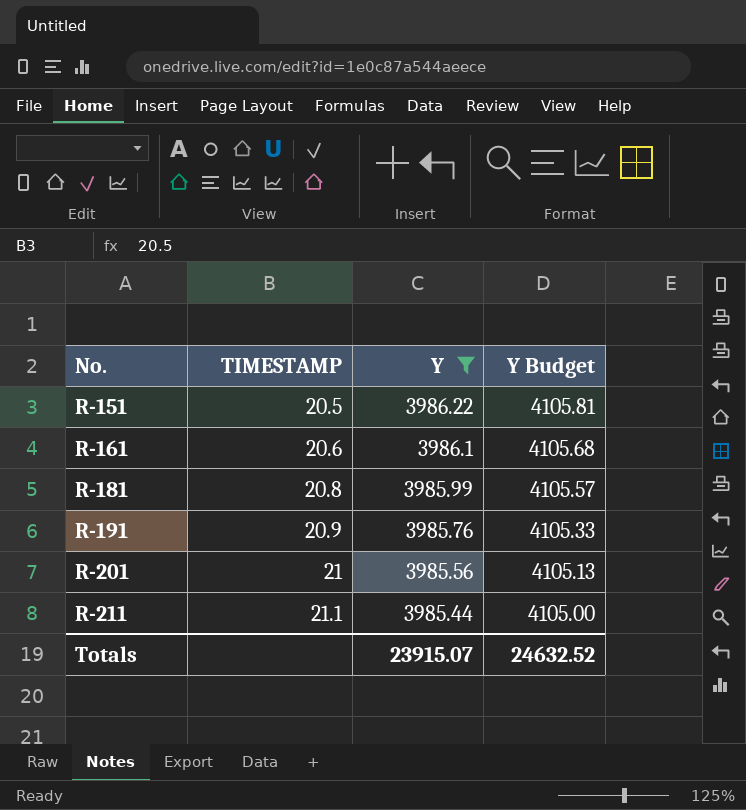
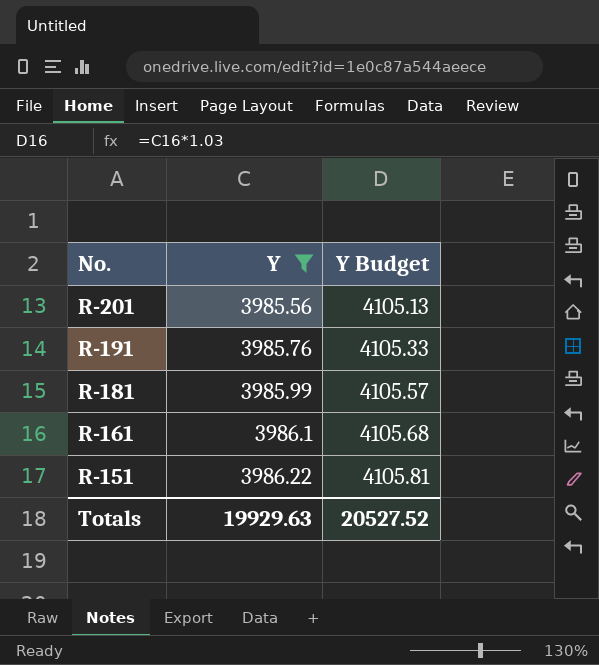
row order: No. ascending -> No. descending
column TIMESTAMP | position: 2 -> none
row R-211: 21.1 | 3985.44 | 4105.00 -> none
Totals | Y: 23915.07 -> 19929.63
Totals | Y Budget: 24632.52 -> 20527.52

